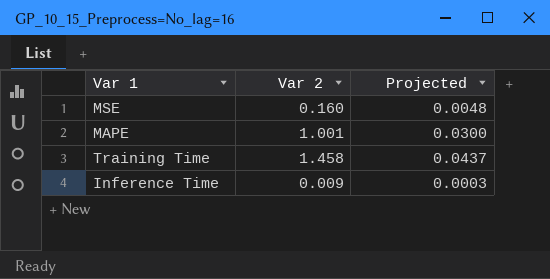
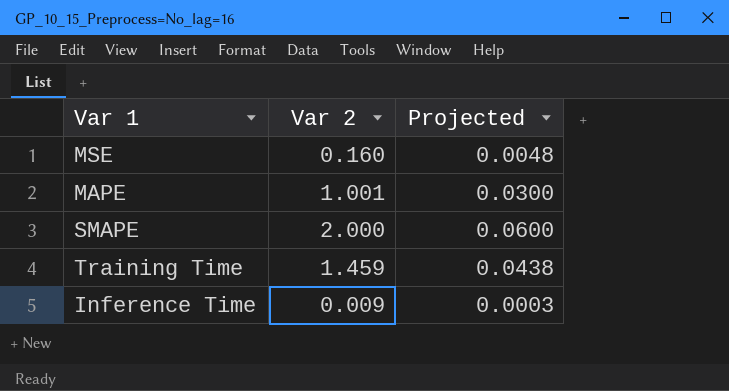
row SMAPE: none -> 2.000 | 0.0600
Training Time | Var 2: 1.458 -> 1.459
Training Time | Projected: 0.0437 -> 0.0438

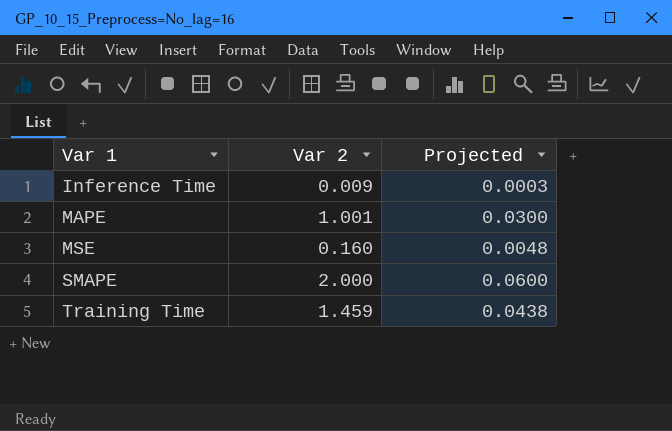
row order: none -> Var 1 ascending

